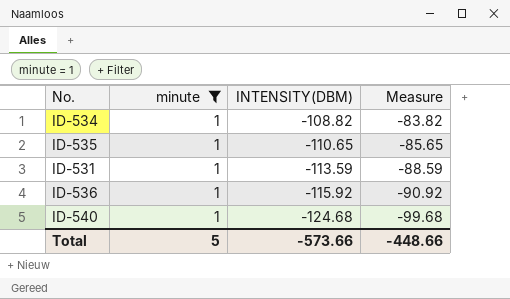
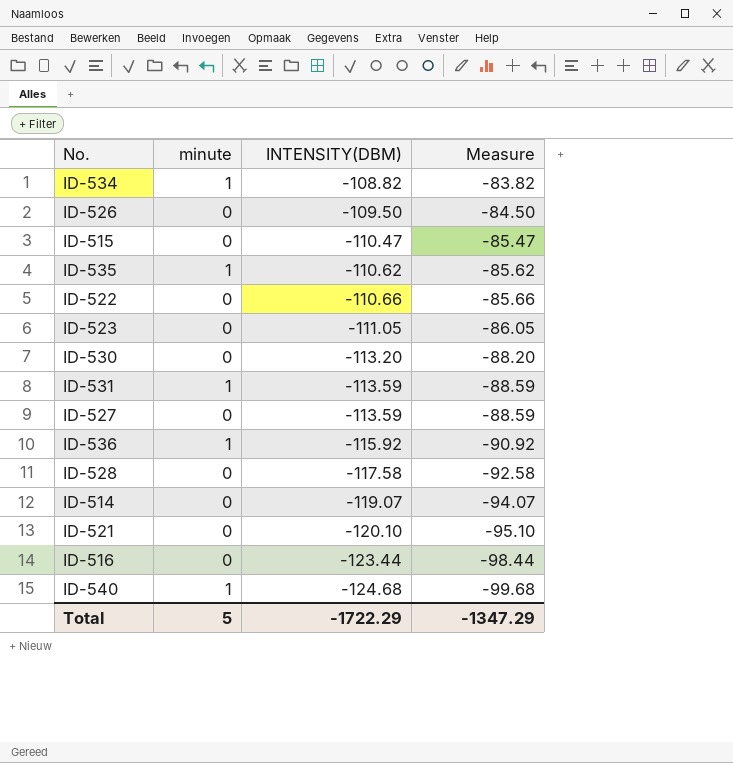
filter: minute = 1 -> none
ID-535 | INTENSITY(DBM): -110.65 -> -110.62
ID-535 | Measure: -85.65 -> -85.62
Total | INTENSITY(DBM): -573.66 -> -1722.29
Total | Measure: -448.66 -> -1347.29

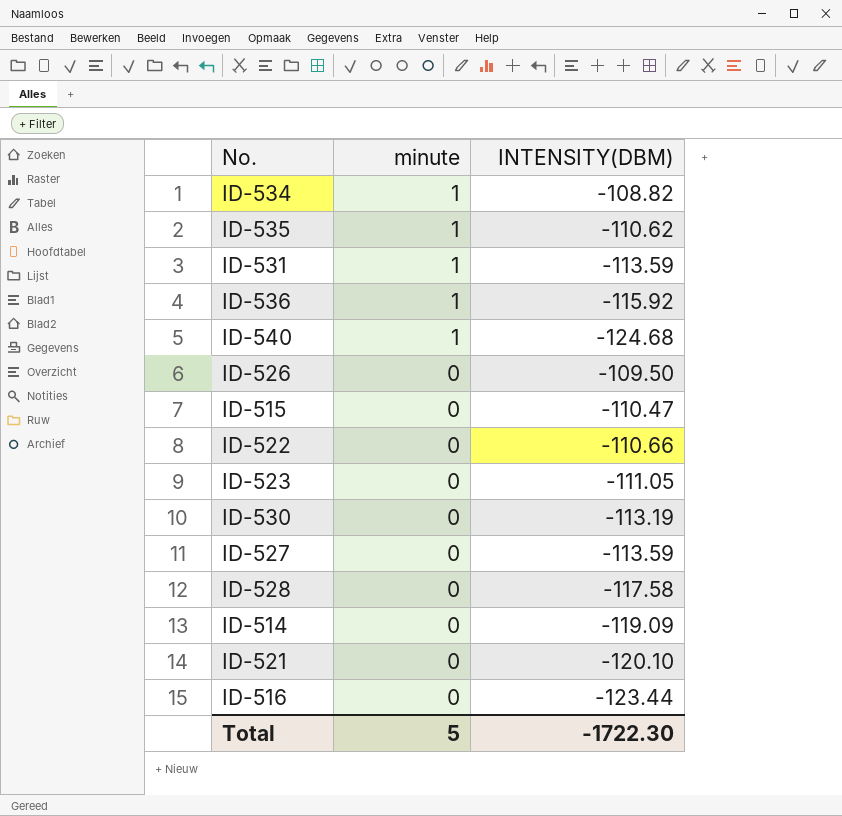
row order: INTENSITY(DBM) descending -> minute descending
column Measure | formula: [INTENSITY(DBM)] + 25 -> none
ID-530 | INTENSITY(DBM): -113.20 -> -113.19
ID-514 | INTENSITY(DBM): -119.07 -> -119.09
Total | INTENSITY(DBM): -1722.29 -> -1722.30

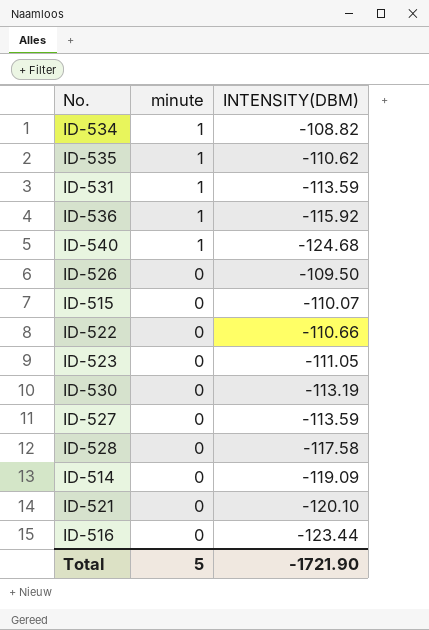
ID-515 | INTENSITY(DBM): -110.47 -> -110.07
Total | INTENSITY(DBM): -1722.30 -> -1721.90

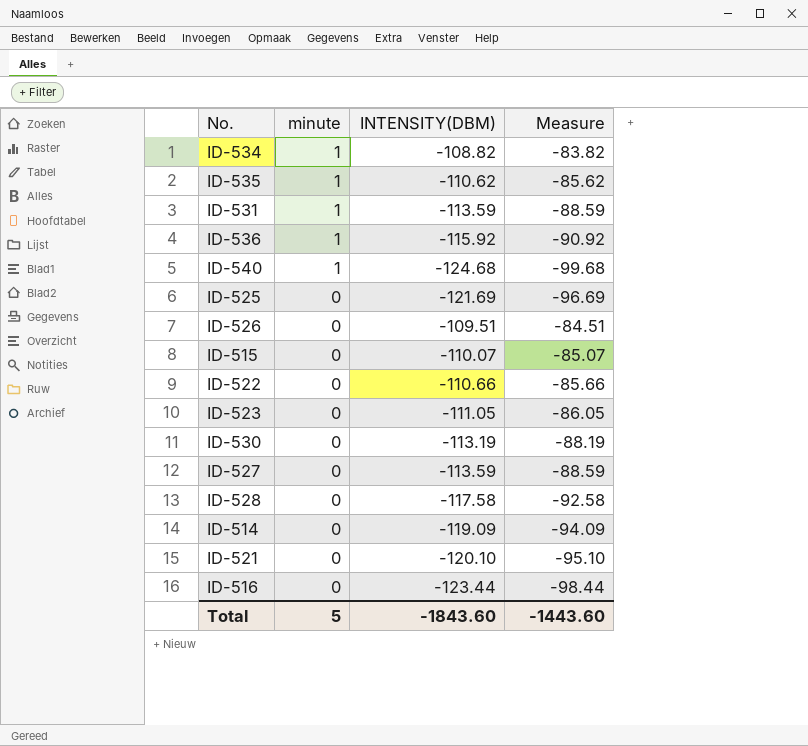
column Measure | formula: none -> [INTENSITY(DBM)] + 25
row ID-525: none -> 0 | -121.69 | -96.69
ID-526 | INTENSITY(DBM): -109.50 -> -109.51
Total | INTENSITY(DBM): -1721.90 -> -1843.60

